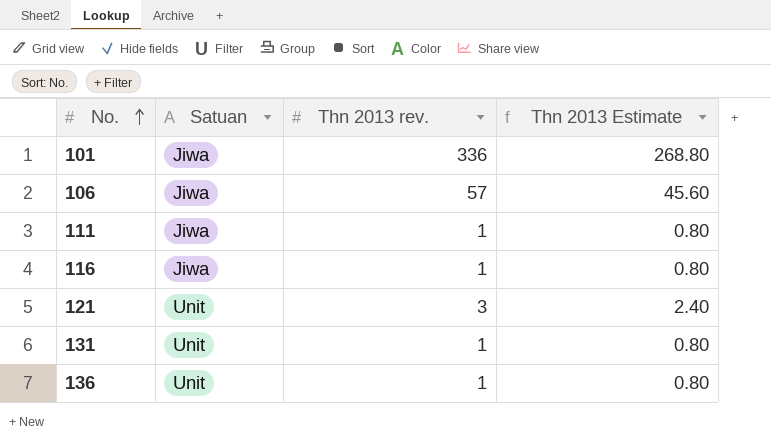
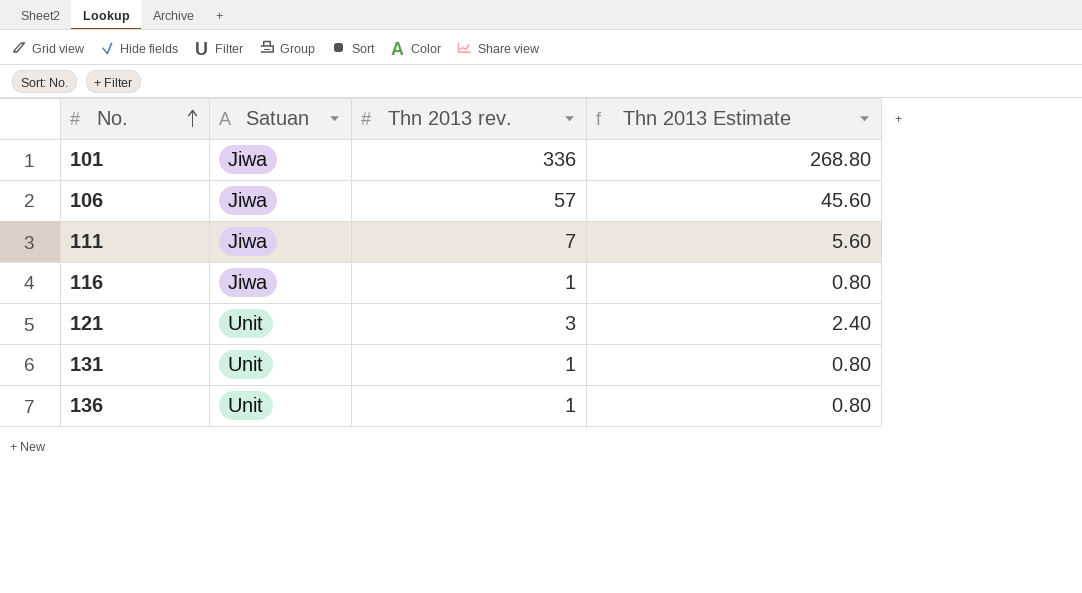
111 | Thn 2013 rev.: 1 -> 7
111 | Thn 2013 Estimate: 0.80 -> 5.60

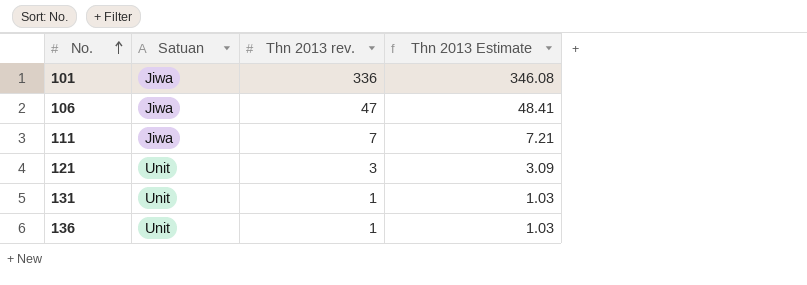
column Thn 2013 Estimate | formula: [Thn 2013 rev.] * 0.8 -> [Thn 2013 rev.] * 1.03
row 116: Jiwa | 1 | 0.80 -> none
106 | Thn 2013 rev.: 57 -> 47

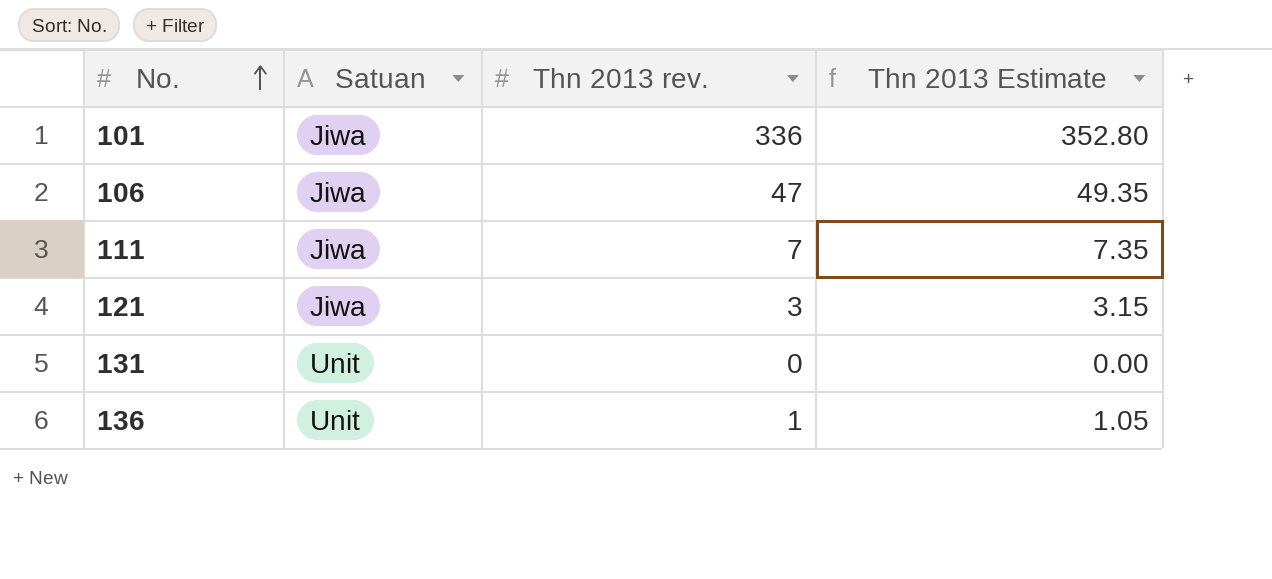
column Thn 2013 Estimate | formula: [Thn 2013 rev.] * 1.03 -> [Thn 2013 rev.] * 1.05
121 | Satuan: Unit -> Jiwa
131 | Thn 2013 rev.: 1 -> 0

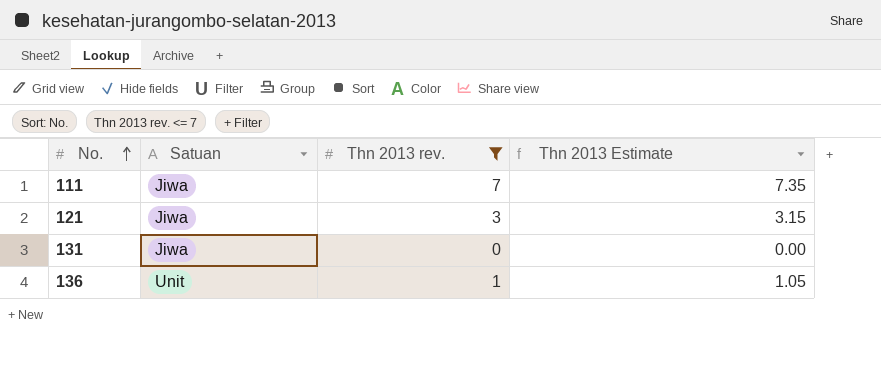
filter: none -> Thn 2013 rev. <= 7
131 | Satuan: Unit -> Jiwa

